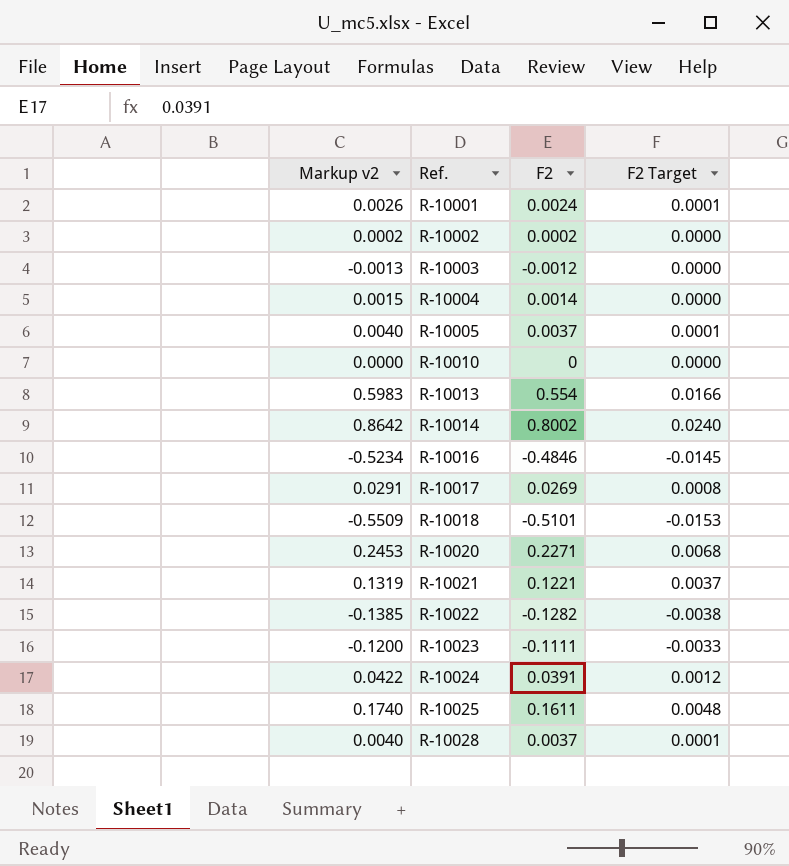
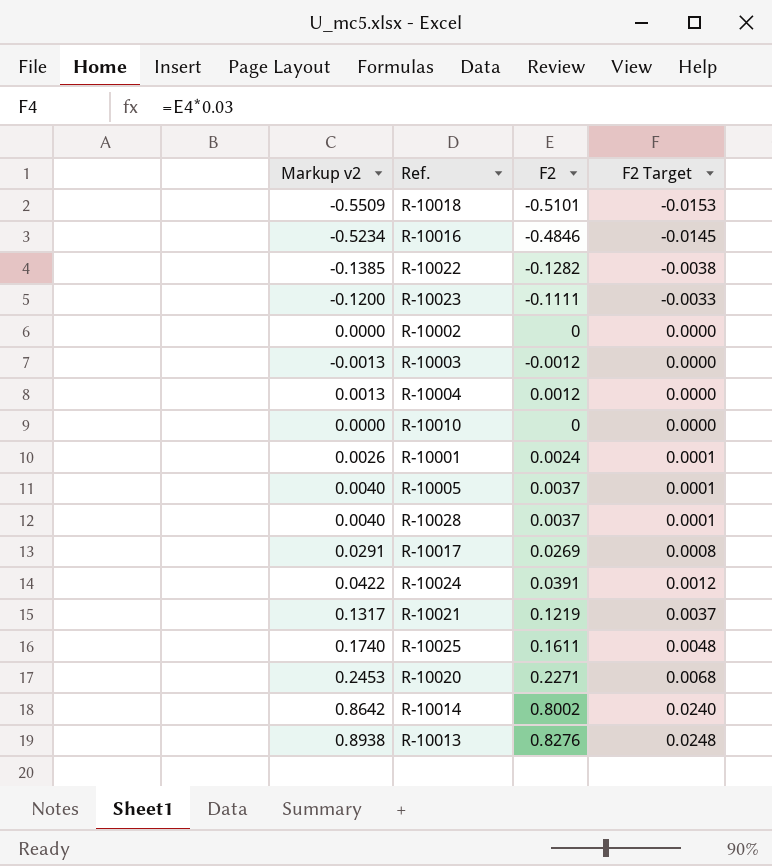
row order: Ref. ascending -> F2 Target ascending
R-10002 | Markup v2: 0.0002 -> 0.0000
R-10002 | F2: 0.0002 -> 0
R-10004 | Markup v2: 0.0015 -> 0.0013
R-10004 | F2: 0.0014 -> 0.0012
R-10021 | Markup v2: 0.1319 -> 0.1317
R-10021 | F2: 0.1221 -> 0.1219
R-10013 | Markup v2: 0.5983 -> 0.8938
R-10013 | F2: 0.554 -> 0.8276
R-10013 | F2 Target: 0.0166 -> 0.0248

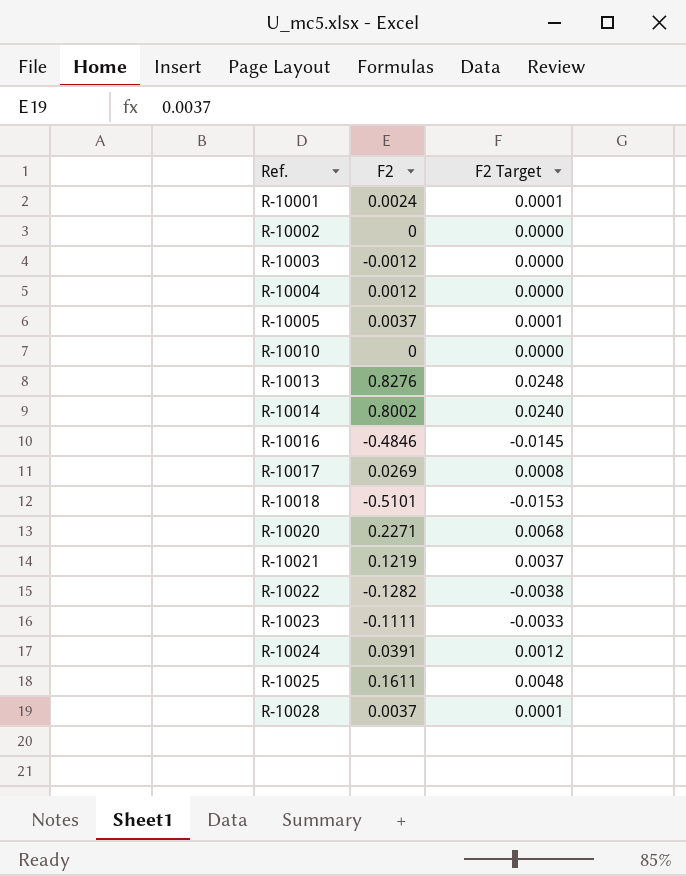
row order: F2 Target ascending -> Ref. ascending
column Markup v2 | formula: [F2] * 1.08 -> none

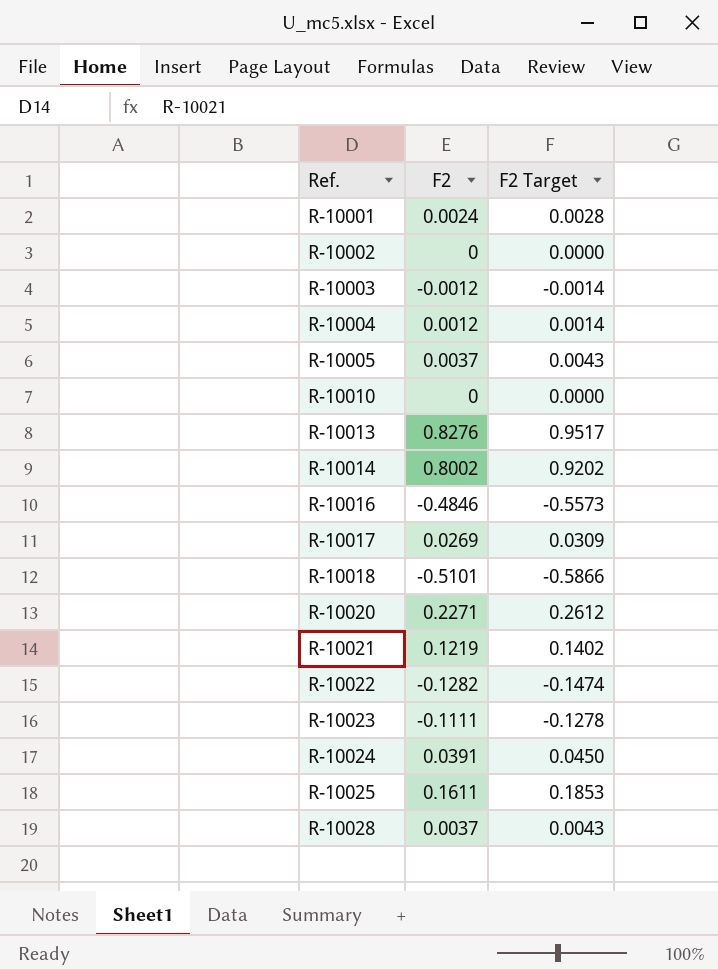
column F2 Target | formula: [F2] * 0.03 -> [F2] * 1.15

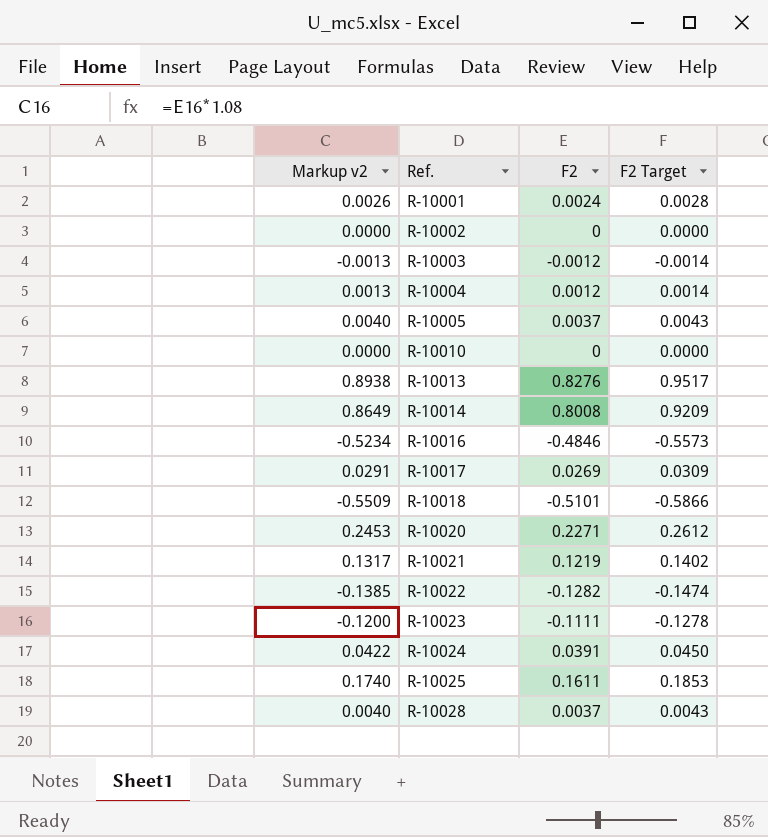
column Markup v2 | formula: none -> [F2] * 1.08
R-10014 | F2: 0.8002 -> 0.8008
R-10014 | F2 Target: 0.9202 -> 0.9209

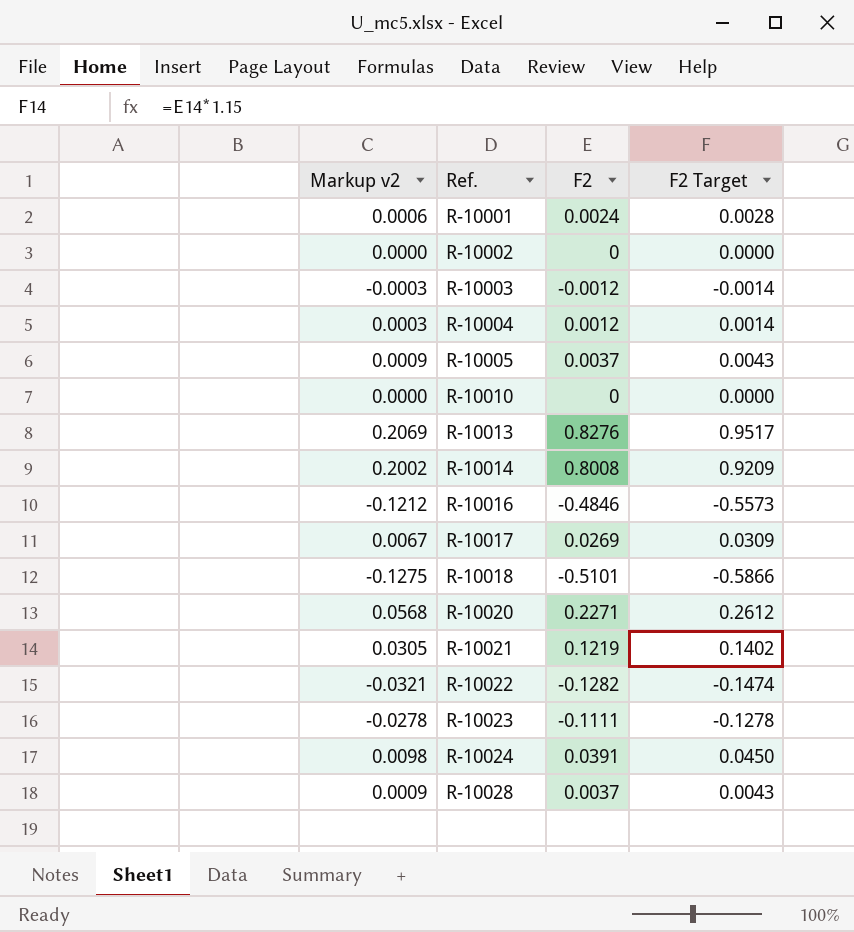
column Markup v2 | formula: [F2] * 1.08 -> [F2] * 0.25
row R-10025: 0.1740 | 0.1611 | 0.1853 -> none

